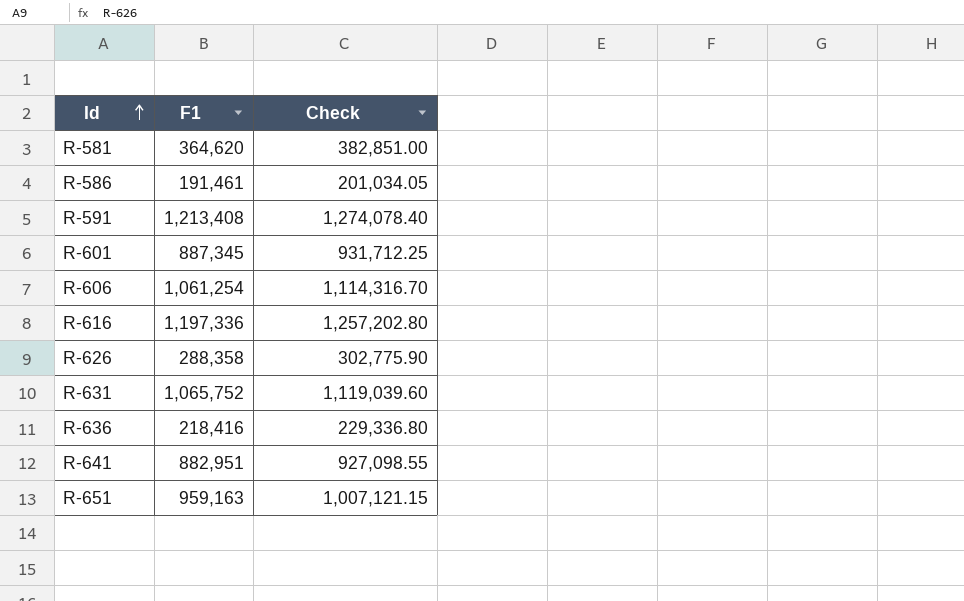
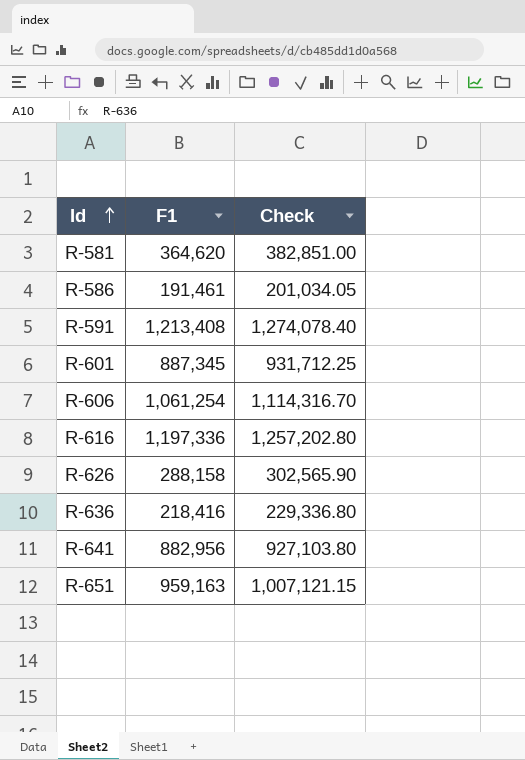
row R-631: 1,065,752 | 1,119,039.60 -> none
R-626 | F1: 288,358 -> 288,158
R-626 | Check: 302,775.90 -> 302,565.90
R-641 | F1: 882,951 -> 882,956
R-641 | Check: 927,098.55 -> 927,103.80

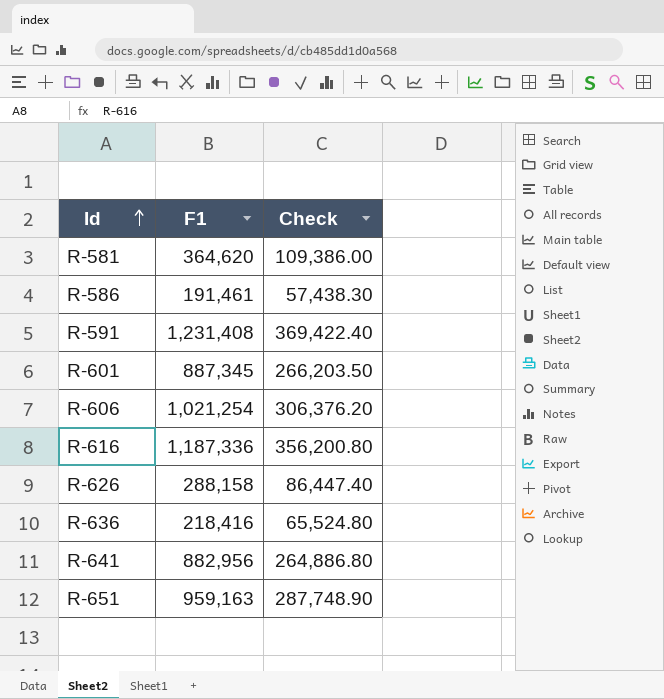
column Check | formula: [F1] * 1.05 -> [F1] * 0.3
R-591 | F1: 1,213,408 -> 1,231,408
R-606 | F1: 1,061,254 -> 1,021,254
R-616 | F1: 1,197,336 -> 1,187,336

